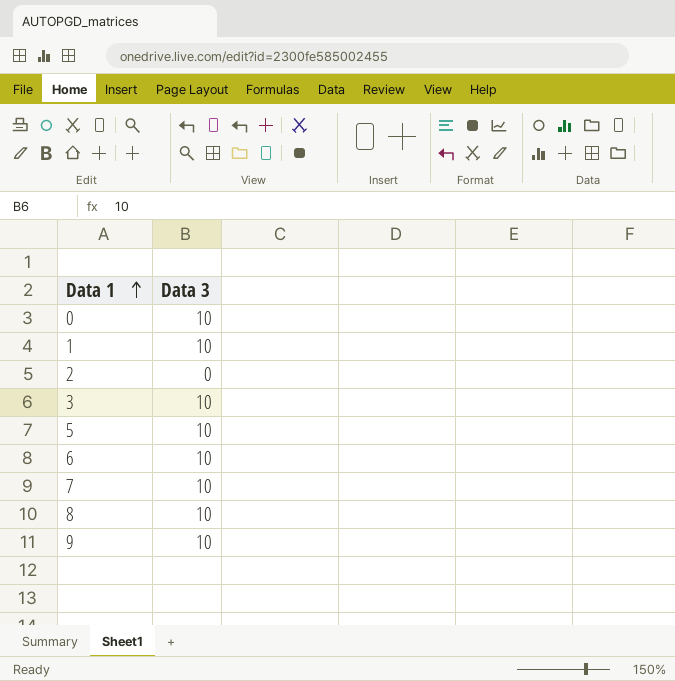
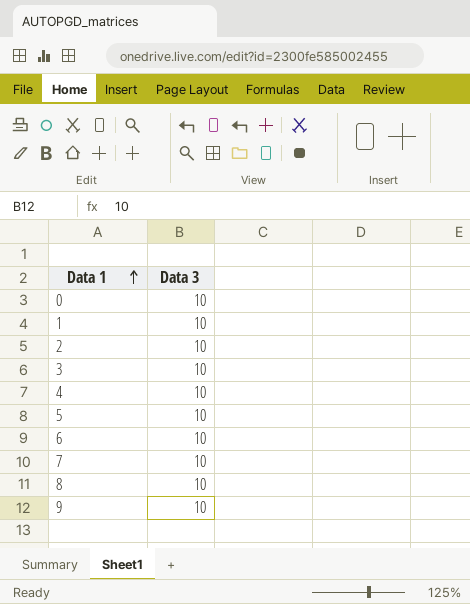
2 | Data 3: 0 -> 10
row 4: none -> 10

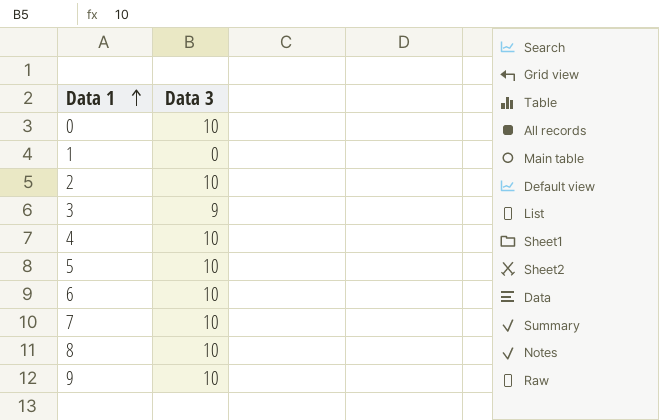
1 | Data 3: 10 -> 0
3 | Data 3: 10 -> 9

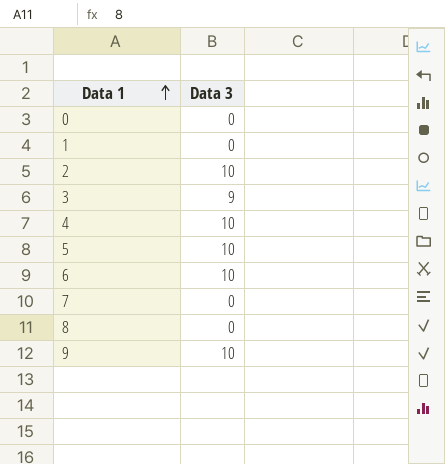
0 | Data 3: 10 -> 0
7 | Data 3: 10 -> 0
8 | Data 3: 10 -> 0

